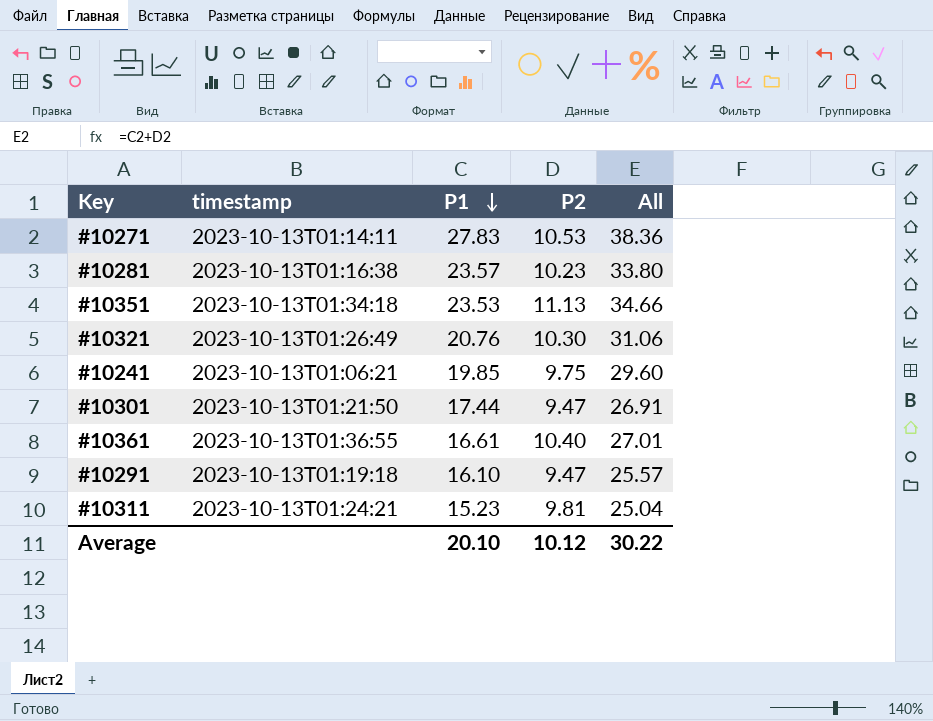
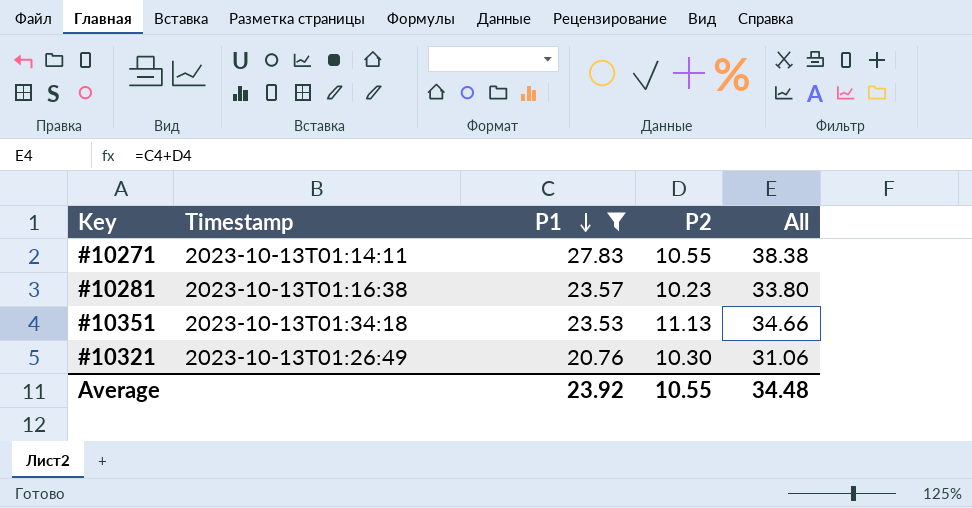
filter: none -> P1 >= 20.76
column name: timestamp -> Timestamp
#10271 | P2: 10.53 -> 10.55
#10271 | All: 38.36 -> 38.38
Average | P1: 20.10 -> 23.92
Average | P2: 10.12 -> 10.55
Average | All: 30.22 -> 34.48

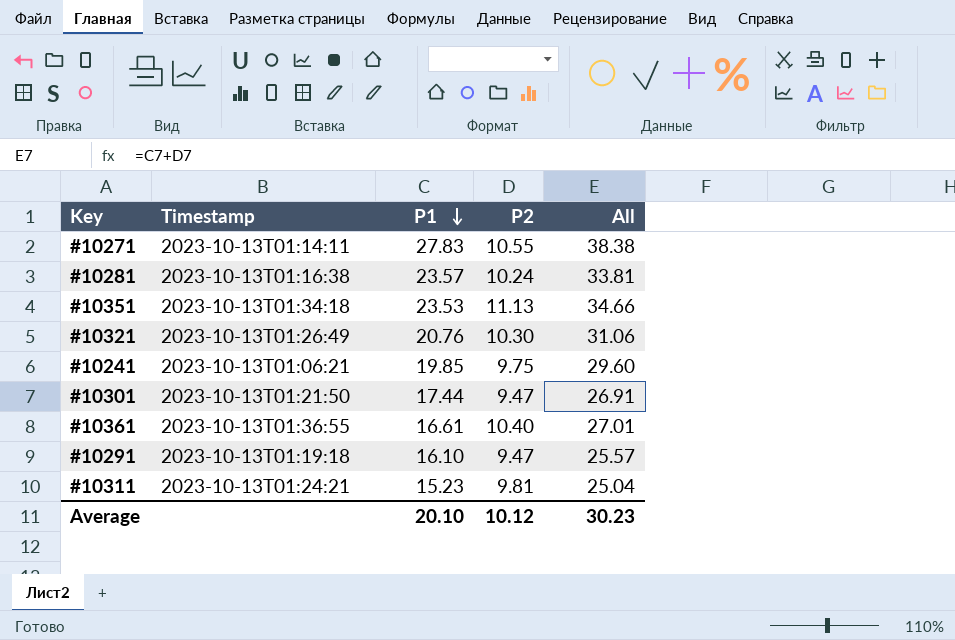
filter: P1 >= 20.76 -> none
#10281 | P2: 10.23 -> 10.24
#10281 | All: 33.80 -> 33.81
Average | P1: 23.92 -> 20.10
Average | P2: 10.55 -> 10.12
Average | All: 34.48 -> 30.23

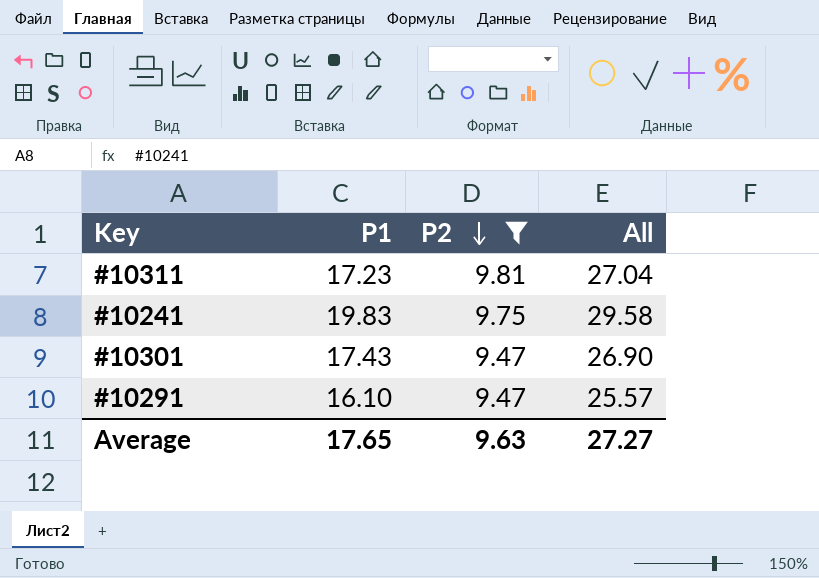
filter: none -> P2 <= 9.81
row order: P1 descending -> P2 descending
column Timestamp | position: 2 -> none
#10311 | P1: 15.23 -> 17.23
#10311 | All: 25.04 -> 27.04
#10241 | P1: 19.85 -> 19.83
#10241 | All: 29.60 -> 29.58
#10301 | P1: 17.44 -> 17.43
#10301 | All: 26.91 -> 26.90
Average | P1: 20.10 -> 17.65
Average | P2: 10.12 -> 9.63
Average | All: 30.23 -> 27.27

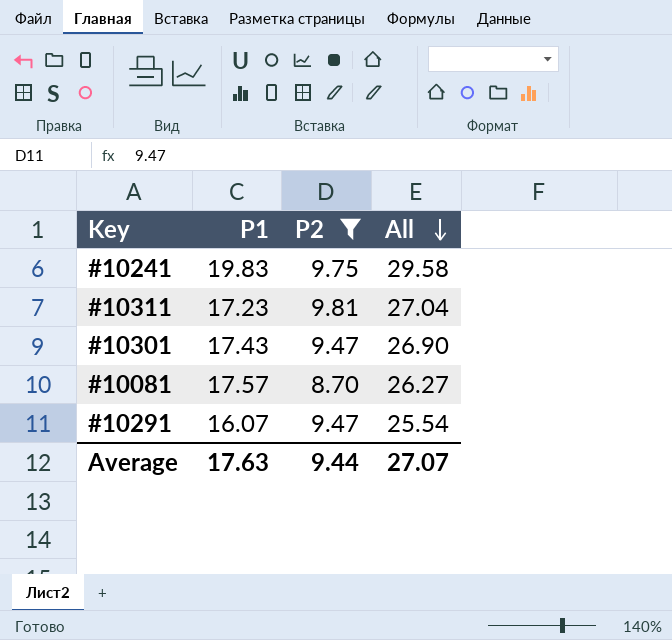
row order: P2 descending -> All descending
row #10081: none -> 17.57 | 8.70 | 26.27
#10291 | P1: 16.10 -> 16.07
#10291 | All: 25.57 -> 25.54
Average | P1: 17.65 -> 17.63
Average | P2: 9.63 -> 9.44
Average | All: 27.27 -> 27.07

